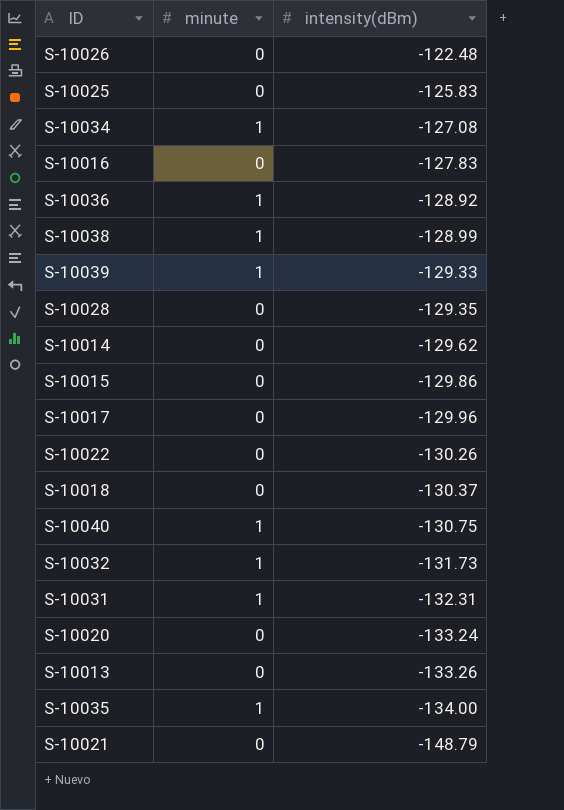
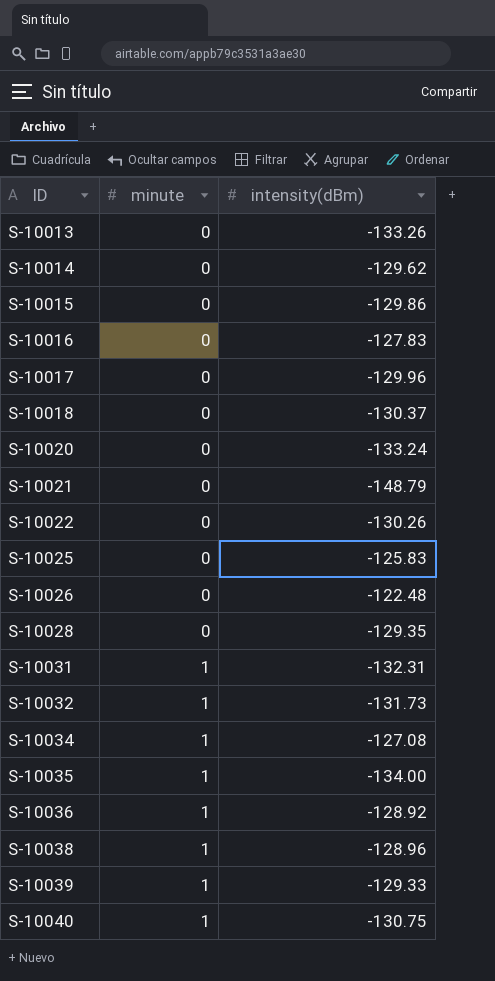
row order: intensity(dBm) descending -> ID ascending
S-10038 | intensity(dBm): -128.99 -> -128.96

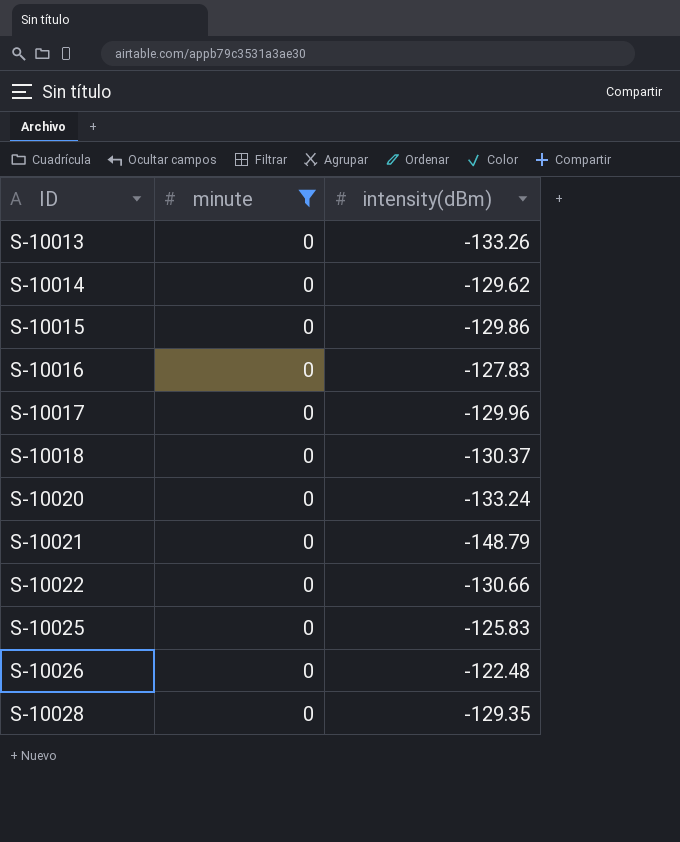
filter: none -> minute = 0
S-10022 | intensity(dBm): -130.26 -> -130.66

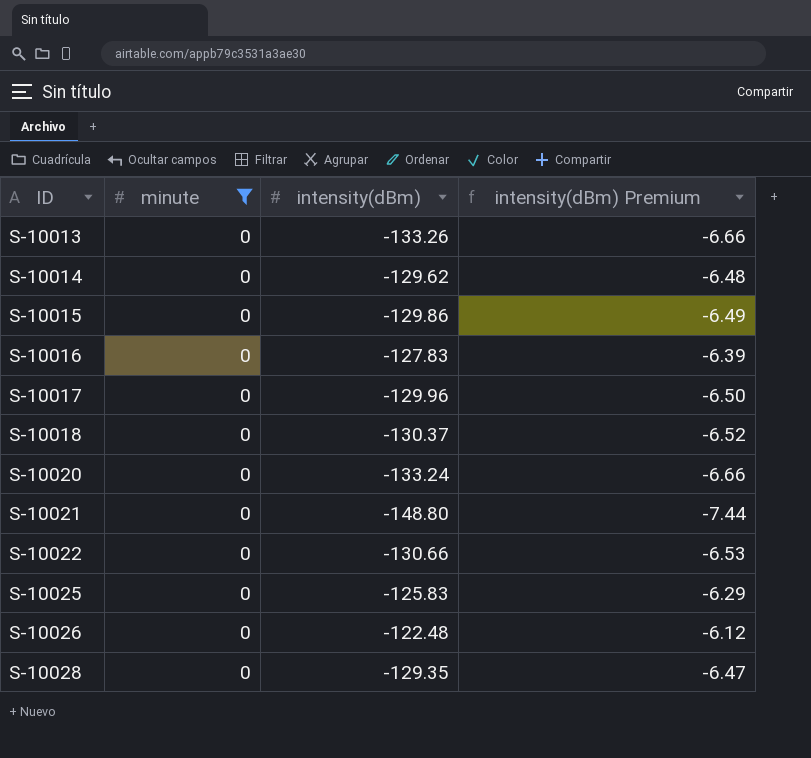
column intensity(dBm) Premium | formula: none -> [intensity(dBm)] * 0.05
S-10021 | intensity(dBm): -148.79 -> -148.80

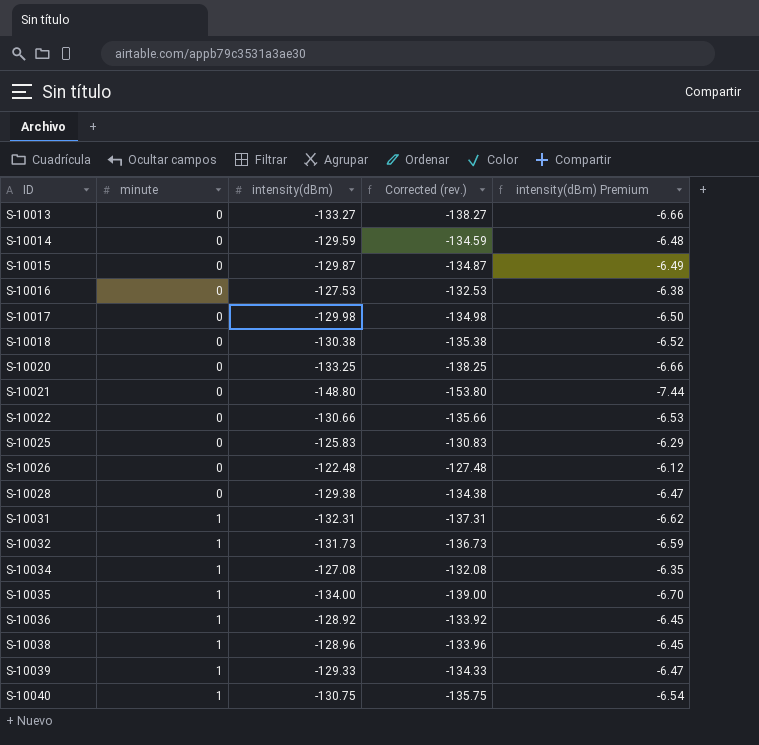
filter: minute = 0 -> none
column Corrected (rev.) | formula: none -> [intensity(dBm)] - 5
S-10013 | intensity(dBm): -133.26 -> -133.27
S-10014 | intensity(dBm): -129.62 -> -129.59
S-10015 | intensity(dBm): -129.86 -> -129.87
S-10016 | intensity(dBm): -127.83 -> -127.53
S-10016 | intensity(dBm) Premium: -6.39 -> -6.38
S-10017 | intensity(dBm): -129.96 -> -129.98
S-10018 | intensity(dBm): -130.37 -> -130.38
S-10020 | intensity(dBm): -133.24 -> -133.25
S-10028 | intensity(dBm): -129.35 -> -129.38

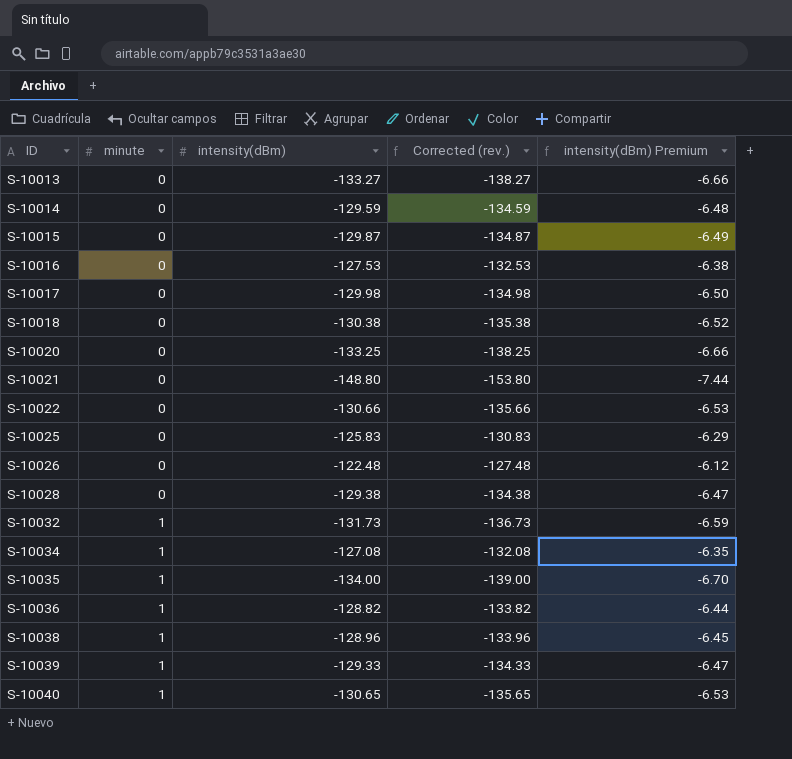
row S-10031: 1 | -132.31 | -137.31 | -6.62 -> none
S-10036 | intensity(dBm): -128.92 -> -128.82
S-10036 | Corrected (rev.): -133.92 -> -133.82
S-10036 | intensity(dBm) Premium: -6.45 -> -6.44
S-10040 | intensity(dBm): -130.75 -> -130.65
S-10040 | Corrected (rev.): -135.75 -> -135.65
S-10040 | intensity(dBm) Premium: -6.54 -> -6.53

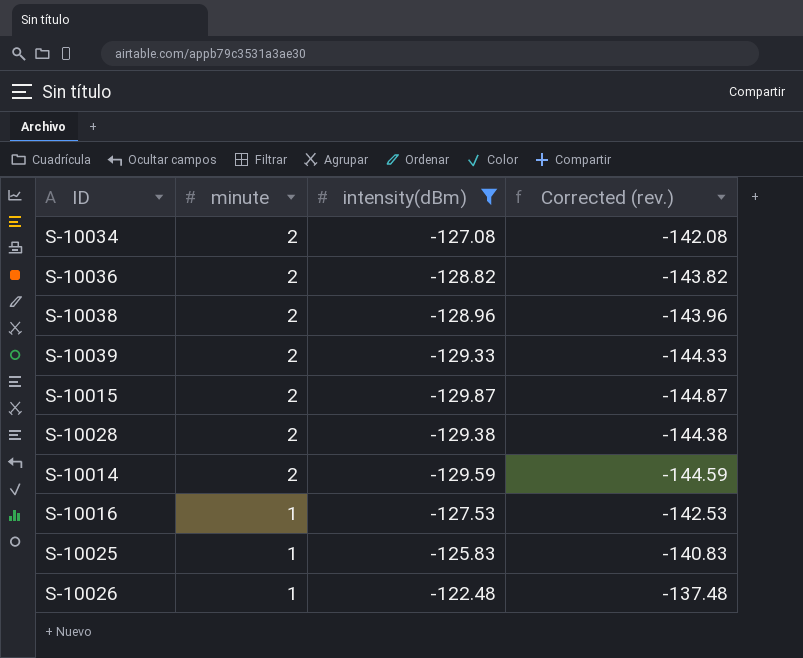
filter: none -> intensity(dBm) >= -129.87
row order: ID ascending -> minute descending
column intensity(dBm) Premium | formula: [intensity(dBm)] * 0.05 -> none
column Corrected (rev.) | formula: [intensity(dBm)] - 5 -> [intensity(dBm)] - 15
S-10034 | minute: 1 -> 2
S-10036 | minute: 1 -> 2
S-10038 | minute: 1 -> 2
S-10039 | minute: 1 -> 2
S-10015 | minute: 0 -> 2
S-10028 | minute: 0 -> 2
S-10014 | minute: 0 -> 2
S-10016 | minute: 0 -> 1
S-10025 | minute: 0 -> 1
S-10026 | minute: 0 -> 1

